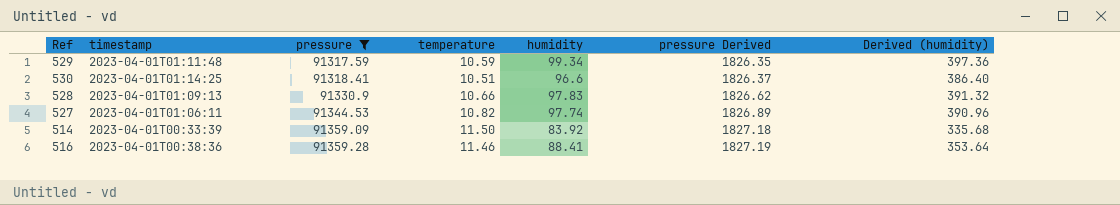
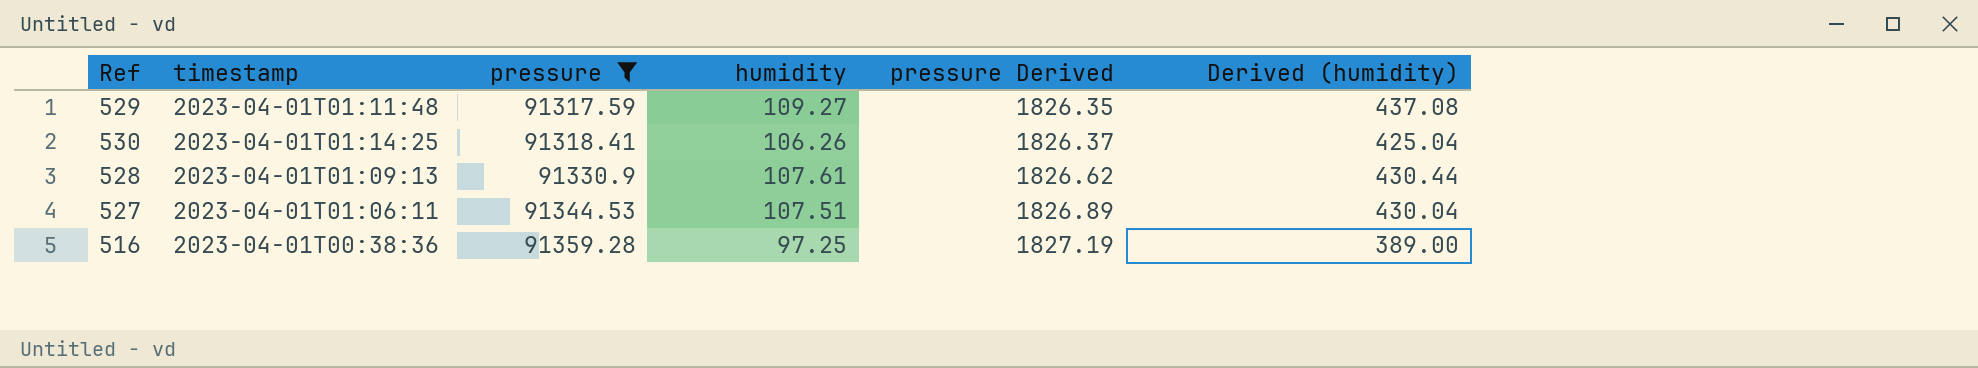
column temperature | position: 4 -> none
row 514: 2023-04-01T00:33:39 | 91359.09 | 11.50 | 83.92 | 1827.18 | 335.68 -> none
529 | humidity: 99.34 -> 109.27
529 | Derived (humidity): 397.36 -> 437.08
530 | humidity: 96.6 -> 106.26
530 | Derived (humidity): 386.40 -> 425.04
528 | humidity: 97.83 -> 107.61
528 | Derived (humidity): 391.32 -> 430.44
527 | humidity: 97.74 -> 107.51
527 | Derived (humidity): 390.96 -> 430.04
516 | humidity: 88.41 -> 97.25
516 | Derived (humidity): 353.64 -> 389.00

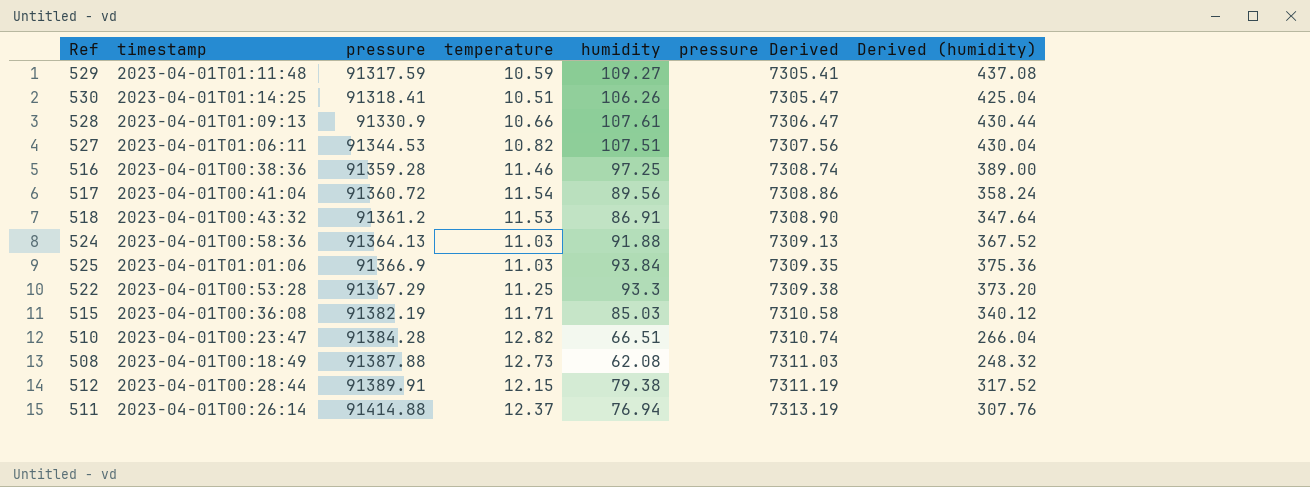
filter: pressure <= 91359.28 -> none
column temperature | position: none -> 4
column pressure Derived | formula: [pressure] * 0.02 -> [pressure] * 0.08

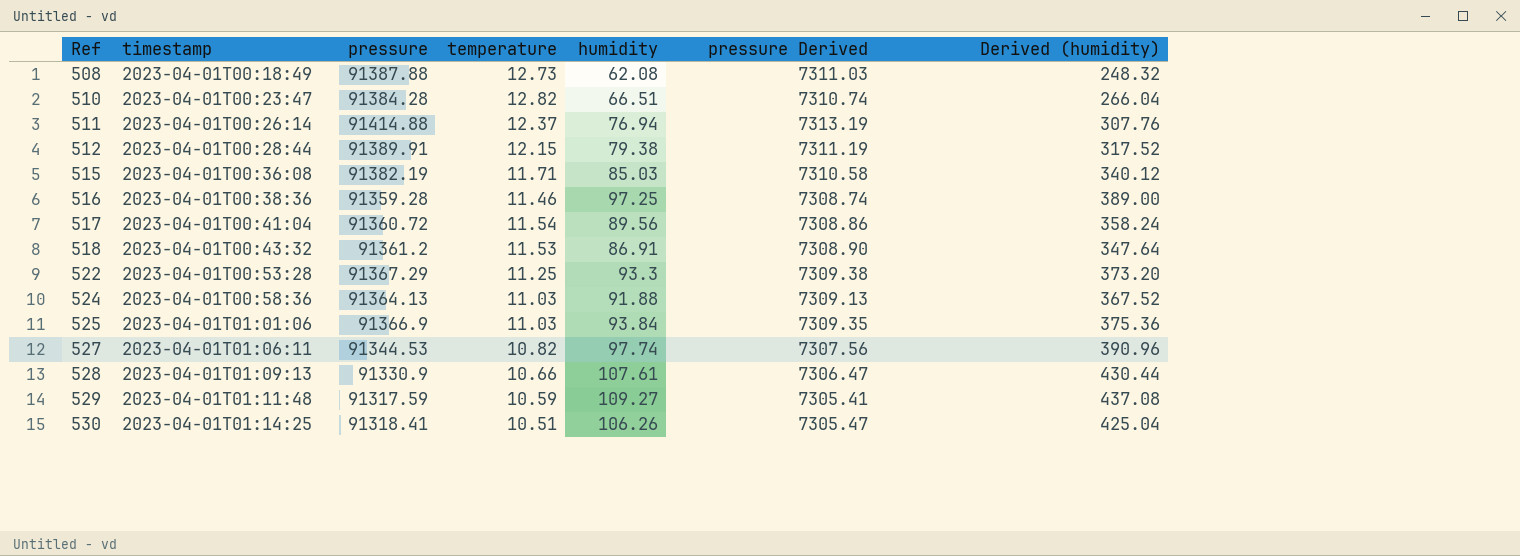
row order: pressure ascending -> Ref ascending
527 | humidity: 107.51 -> 97.74
527 | Derived (humidity): 430.04 -> 390.96

